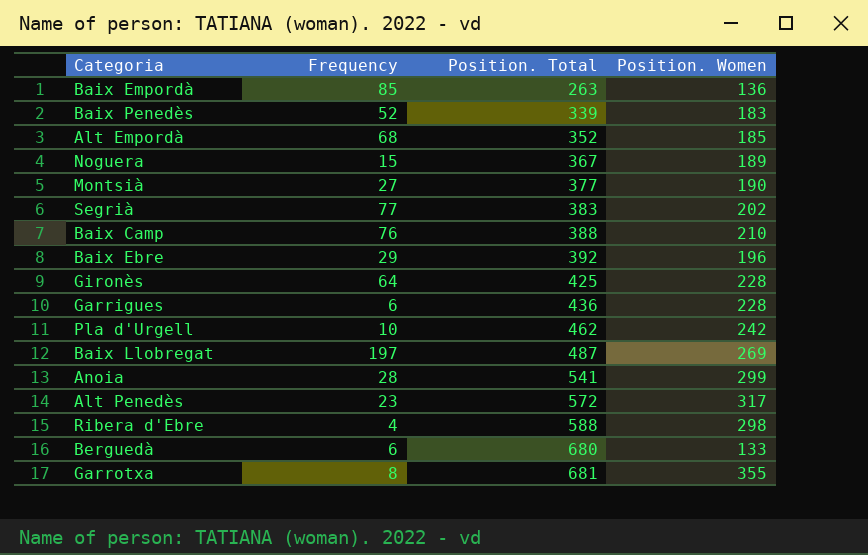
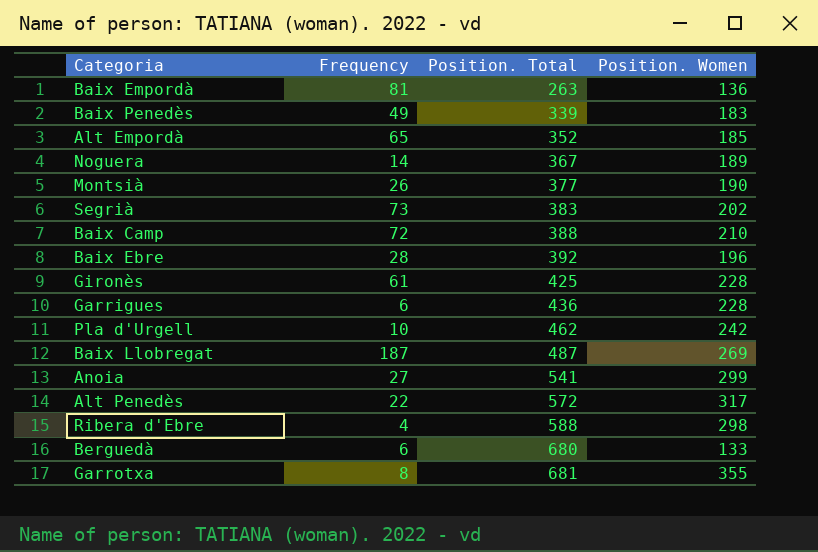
Baix Empordà | Frequency: 85 -> 81
Baix Penedès | Frequency: 52 -> 49
Alt Empordà | Frequency: 68 -> 65
Noguera | Frequency: 15 -> 14
Montsià | Frequency: 27 -> 26
Segrià | Frequency: 77 -> 73
Baix Camp | Frequency: 76 -> 72
Baix Ebre | Frequency: 29 -> 28
Gironès | Frequency: 64 -> 61
Baix Llobregat | Frequency: 197 -> 187
Anoia | Frequency: 28 -> 27
Alt Penedès | Frequency: 23 -> 22

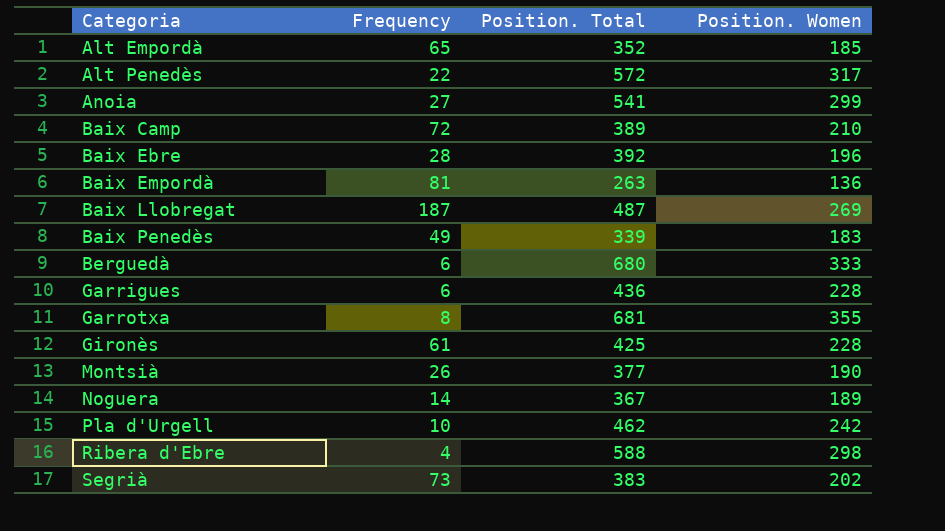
row order: Position. Total ascending -> Categoria ascending
Baix Camp | Position. Total: 388 -> 389
Berguedà | Position. Women: 133 -> 333

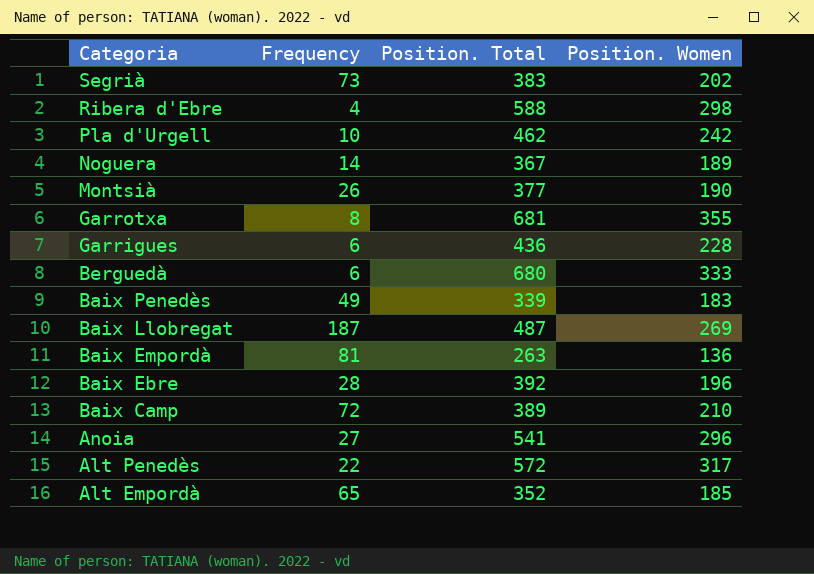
row order: Categoria ascending -> Categoria descending
row Gironès: 61 | 425 | 228 -> none
Anoia | Position. Women: 299 -> 296

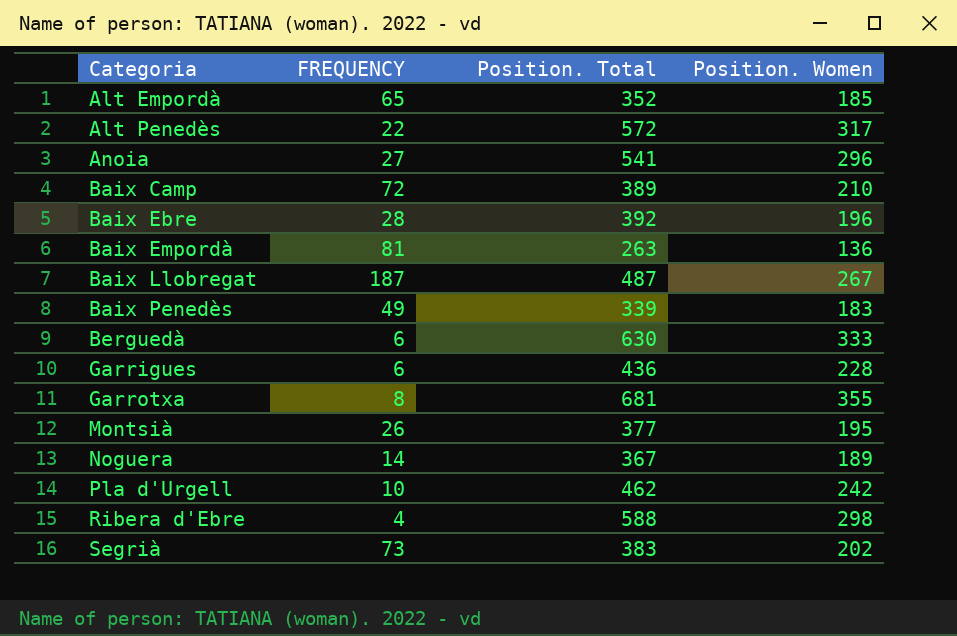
row order: Categoria descending -> Categoria ascending
column name: Frequency -> FREQUENCY
Baix Llobregat | Position. Women: 269 -> 267
Berguedà | Position. Total: 680 -> 630
Montsià | Position. Women: 190 -> 195

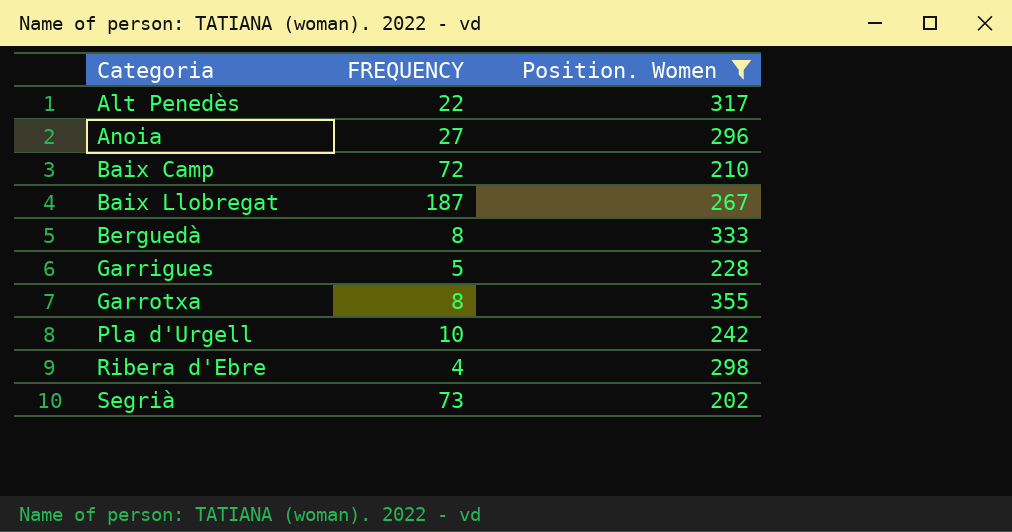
filter: none -> Position. Women >= 202
column Position. Total | position: 3 -> none
Berguedà | FREQUENCY: 6 -> 8
Garrigues | FREQUENCY: 6 -> 5

